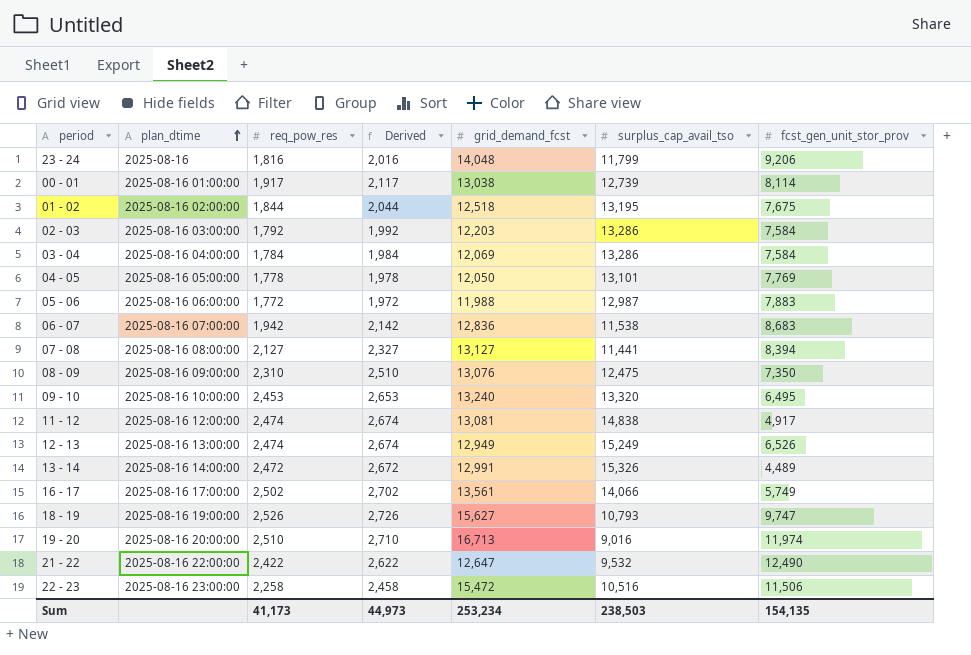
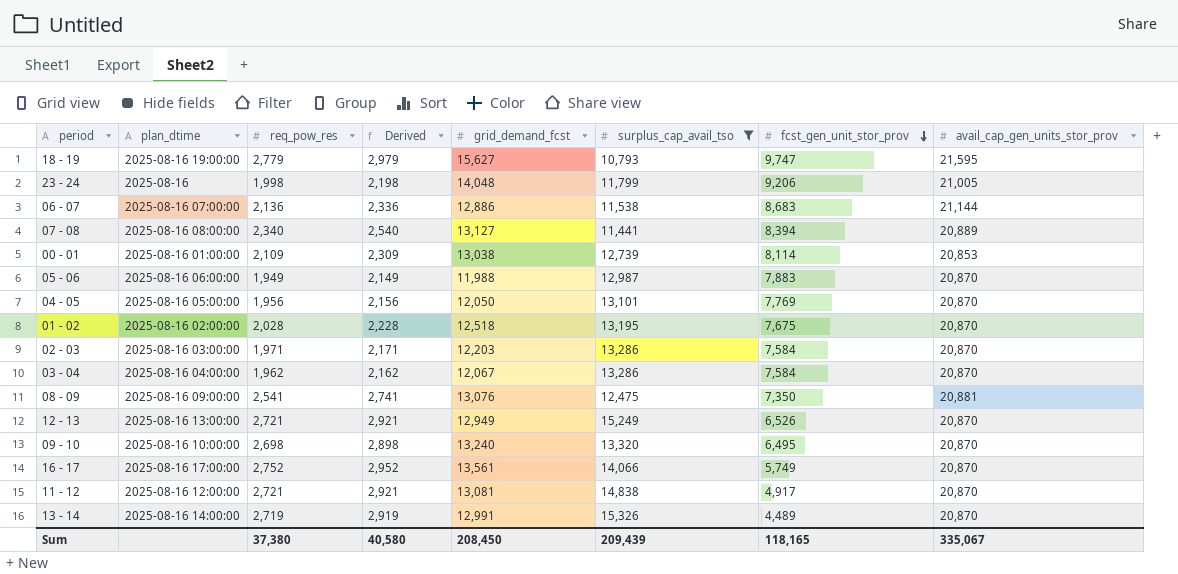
filter: none -> surplus_cap_avail_tso >= 10,793
row order: plan_dtime ascending -> fcst_gen_unit_stor_prov descending
column avail_cap_gen_units_stor_prov | position: none -> 8
18 - 19 | req_pow_res: 2,526 -> 2,779
18 - 19 | Derived: 2,726 -> 2,979
23 - 24 | req_pow_res: 1,816 -> 1,998
23 - 24 | Derived: 2,016 -> 2,198
06 - 07 | req_pow_res: 1,942 -> 2,136
06 - 07 | Derived: 2,142 -> 2,336
06 - 07 | grid_demand_fcst: 12,836 -> 12,886
07 - 08 | req_pow_res: 2,127 -> 2,340
07 - 08 | Derived: 2,327 -> 2,540
00 - 01 | req_pow_res: 1,917 -> 2,109
00 - 01 | Derived: 2,117 -> 2,309
05 - 06 | req_pow_res: 1,772 -> 1,949
05 - 06 | Derived: 1,972 -> 2,149
04 - 05 | req_pow_res: 1,778 -> 1,956
04 - 05 | Derived: 1,978 -> 2,156
01 - 02 | req_pow_res: 1,844 -> 2,028
01 - 02 | Derived: 2,044 -> 2,228
02 - 03 | req_pow_res: 1,792 -> 1,971
02 - 03 | Derived: 1,992 -> 2,171
03 - 04 | req_pow_res: 1,784 -> 1,962
03 - 04 | Derived: 1,984 -> 2,162
03 - 04 | grid_demand_fcst: 12,069 -> 12,067
08 - 09 | req_pow_res: 2,310 -> 2,541
08 - 09 | Derived: 2,510 -> 2,741
12 - 13 | req_pow_res: 2,474 -> 2,721
12 - 13 | Derived: 2,674 -> 2,921
09 - 10 | req_pow_res: 2,453 -> 2,698
09 - 10 | Derived: 2,653 -> 2,898
16 - 17 | req_pow_res: 2,502 -> 2,752
16 - 17 | Derived: 2,702 -> 2,952
11 - 12 | req_pow_res: 2,474 -> 2,721
11 - 12 | Derived: 2,674 -> 2,921
13 - 14 | req_pow_res: 2,472 -> 2,719
13 - 14 | Derived: 2,672 -> 2,919
Sum | req_pow_res: 41,173 -> 37,380
Sum | Derived: 44,973 -> 40,580
Sum | grid_demand_fcst: 253,234 -> 208,450
Sum | surplus_cap_avail_tso: 238,503 -> 209,439
Sum | fcst_gen_unit_stor_prov: 154,135 -> 118,165

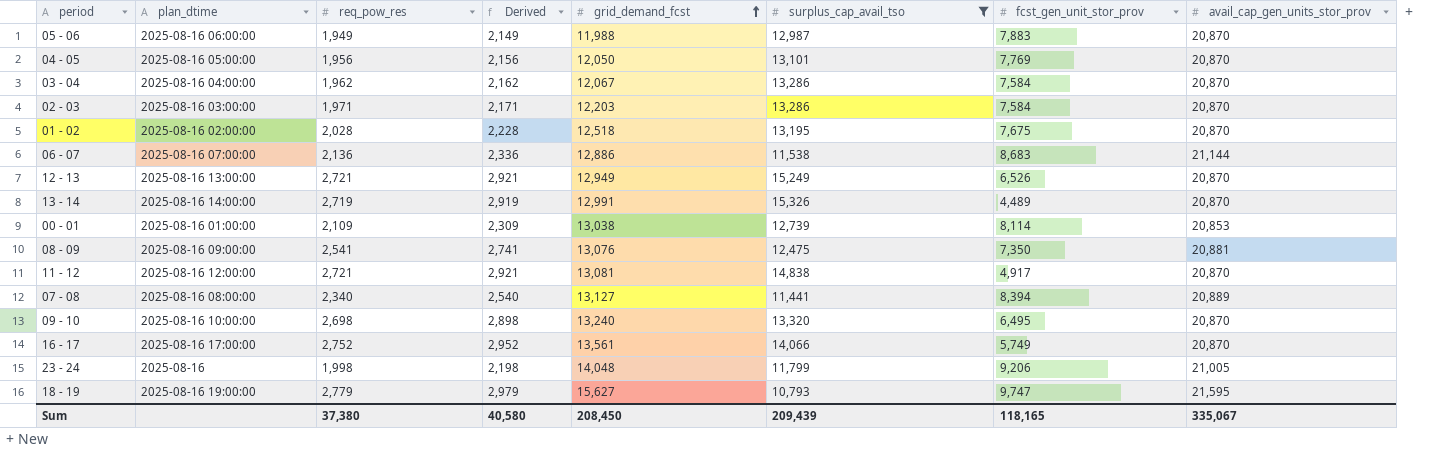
row order: fcst_gen_unit_stor_prov descending -> grid_demand_fcst ascending

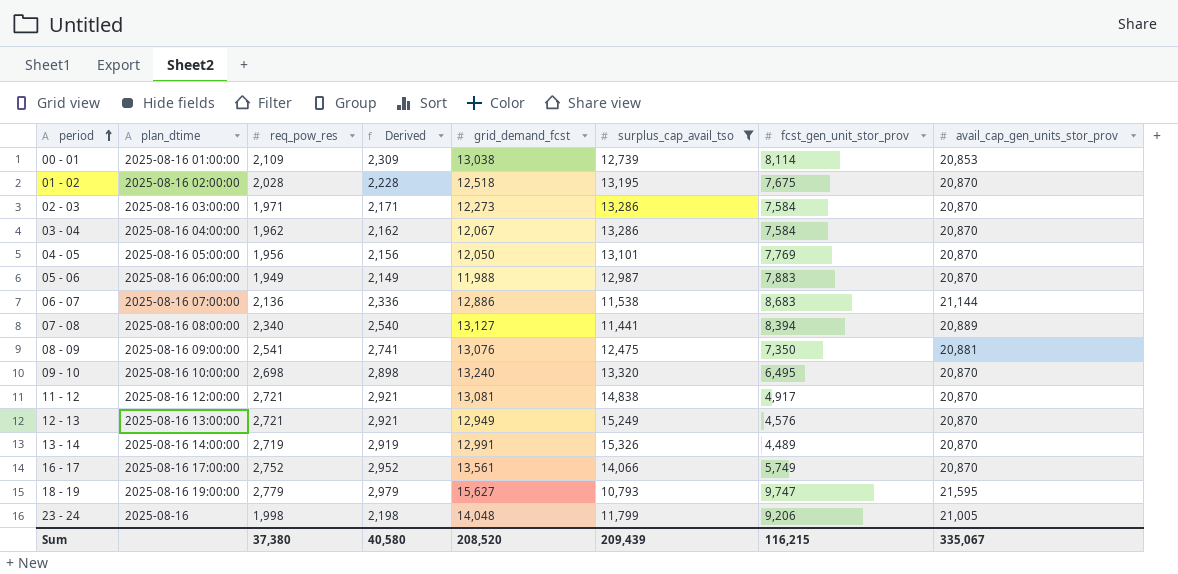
row order: grid_demand_fcst ascending -> period ascending
02 - 03 | grid_demand_fcst: 12,203 -> 12,273
12 - 13 | fcst_gen_unit_stor_prov: 6,526 -> 4,576
Sum | grid_demand_fcst: 208,450 -> 208,520
Sum | fcst_gen_unit_stor_prov: 118,165 -> 116,215

